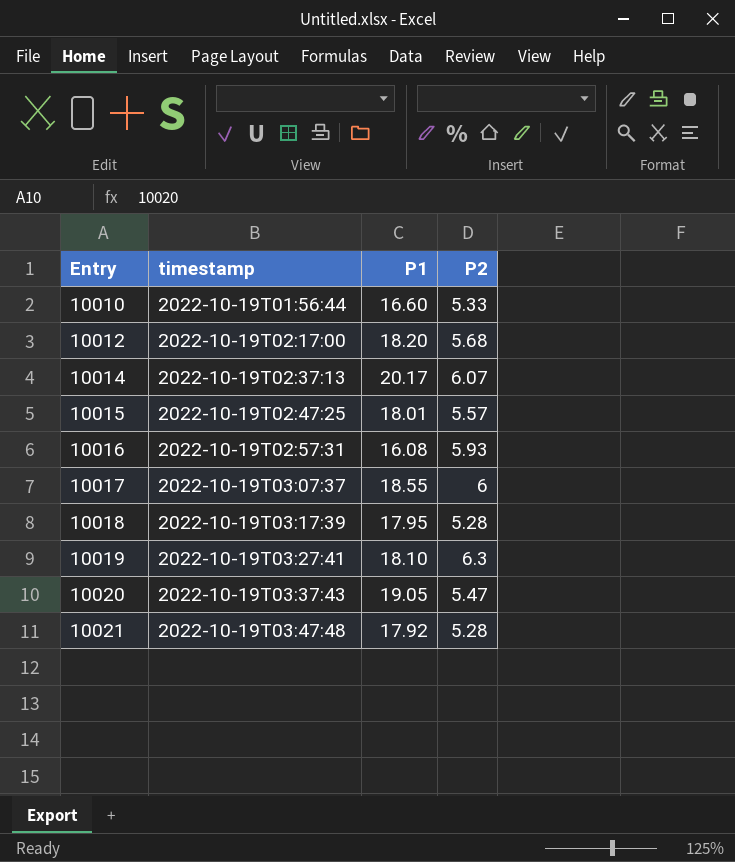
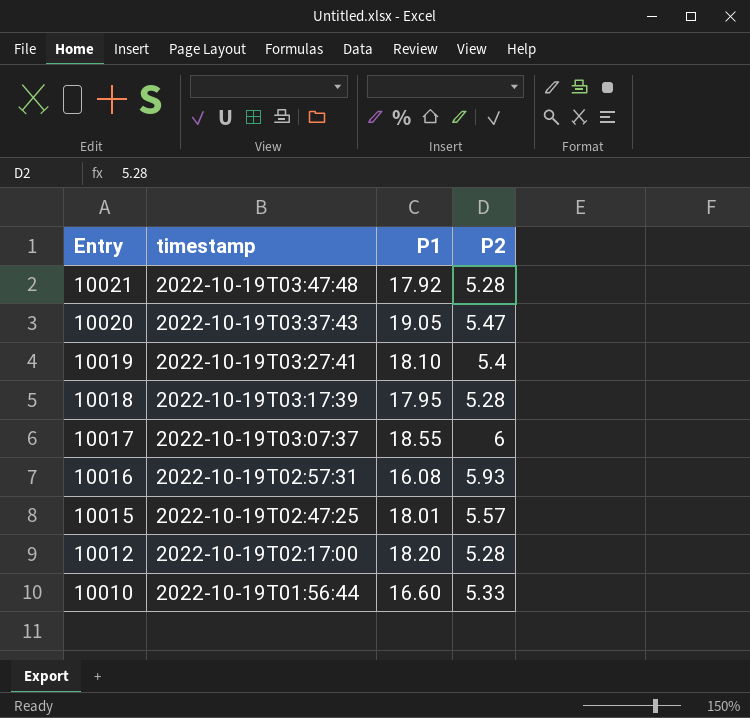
row order: Entry ascending -> Entry descending
row 10014: 2022-10-19T02:37:13 | 20.17 | 6.07 -> none
10019 | P2: 6.3 -> 5.4
10012 | P2: 5.68 -> 5.28

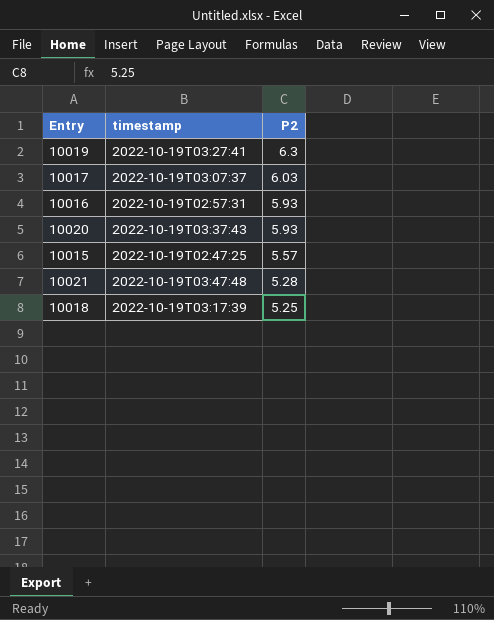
row order: Entry descending -> P2 descending
column P1 | position: 3 -> none
row 10012: 2022-10-19T02:17:00 | 18.20 | 5.28 -> none
row 10010: 2022-10-19T01:56:44 | 16.60 | 5.33 -> none
10019 | P2: 5.4 -> 6.3
10017 | P2: 6 -> 6.03
10020 | P2: 5.47 -> 5.93
10018 | P2: 5.28 -> 5.25

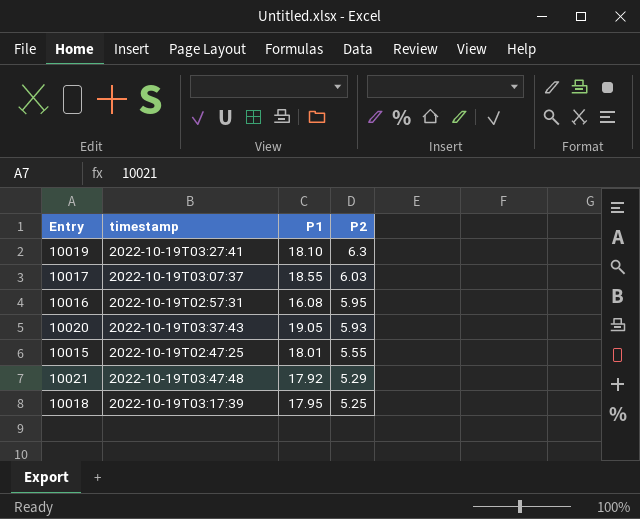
column P1 | position: none -> 3
10016 | P2: 5.93 -> 5.95
10015 | P2: 5.57 -> 5.55
10021 | P2: 5.28 -> 5.29

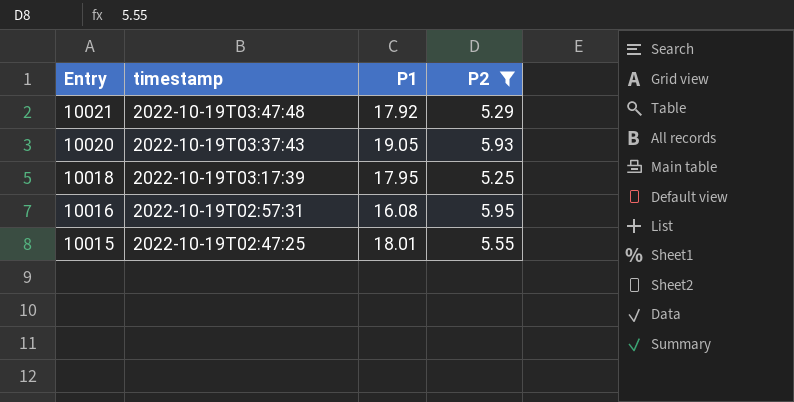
filter: none -> P2 <= 5.95
row order: P2 descending -> Entry descending

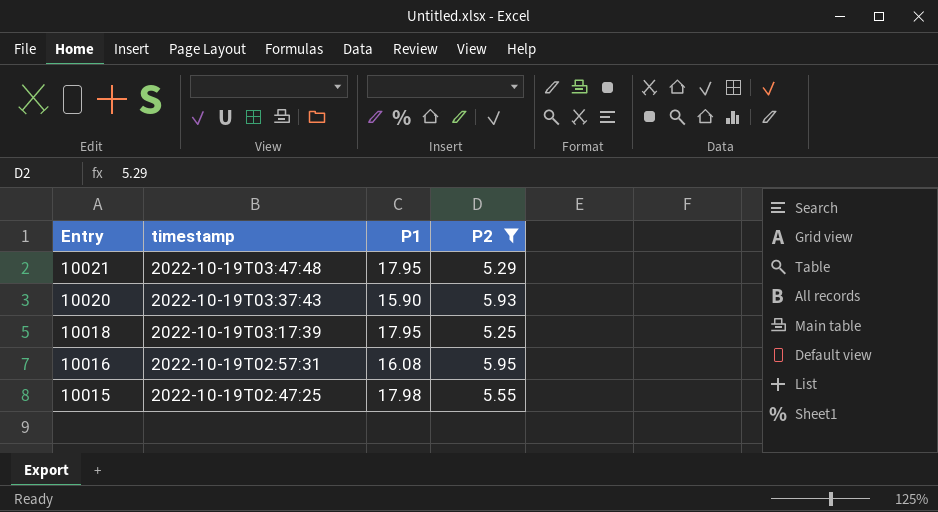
10021 | P1: 17.92 -> 17.95
10020 | P1: 19.05 -> 15.90
10015 | P1: 18.01 -> 17.98

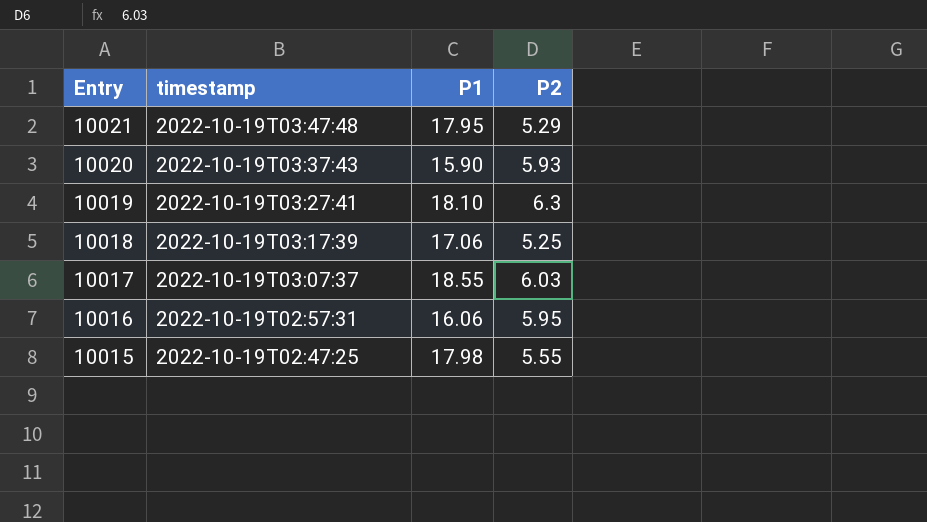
filter: P2 <= 5.95 -> none
10018 | P1: 17.95 -> 17.06
10016 | P1: 16.08 -> 16.06

